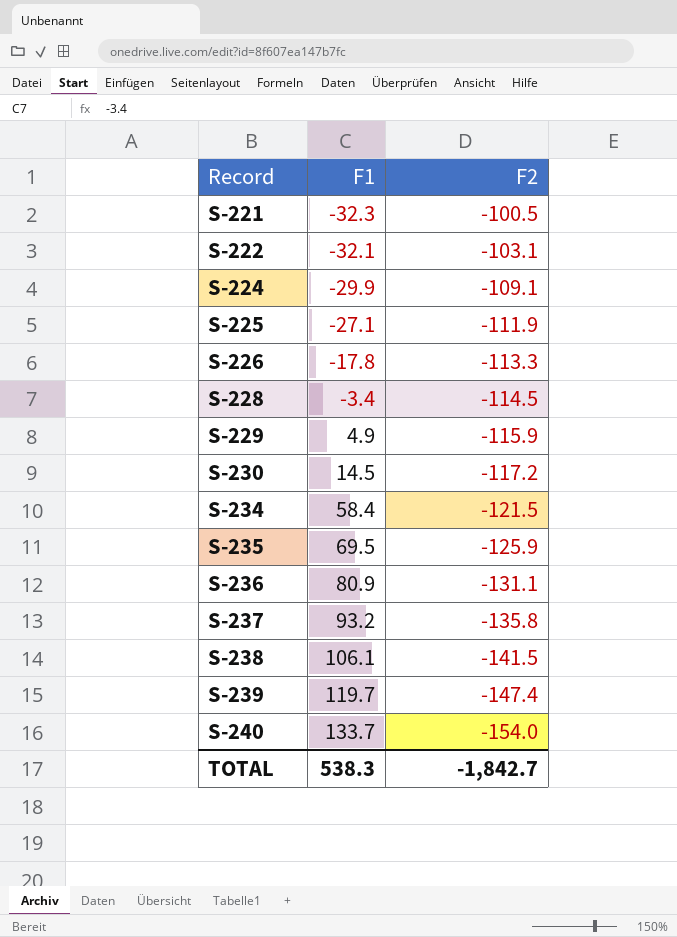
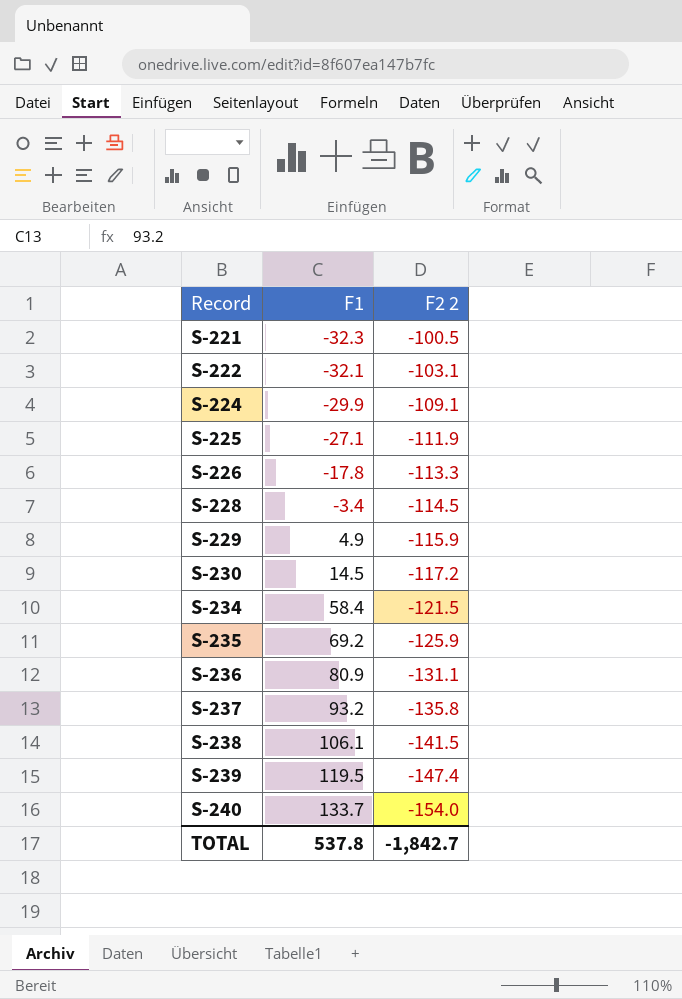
column name: F2 -> F2 2
S-235 | F1: 69.5 -> 69.2
S-239 | F1: 119.7 -> 119.5
TOTAL | F1: 538.3 -> 537.8

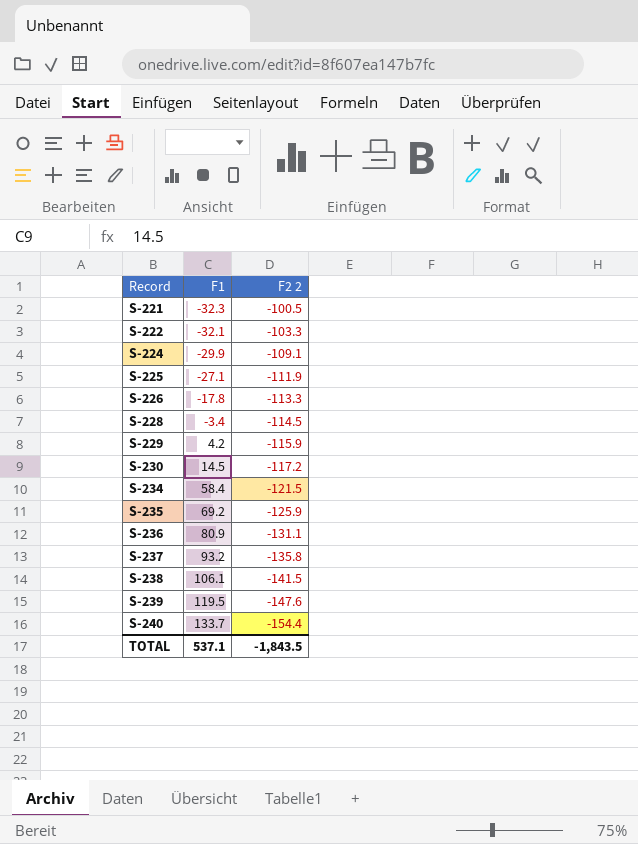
S-222 | F2 2: -103.1 -> -103.3
S-229 | F1: 4.9 -> 4.2
S-239 | F2 2: -147.4 -> -147.6
S-240 | F2 2: -154.0 -> -154.4
TOTAL | F1: 537.8 -> 537.1
TOTAL | F2 2: -1,842.7 -> -1,843.5

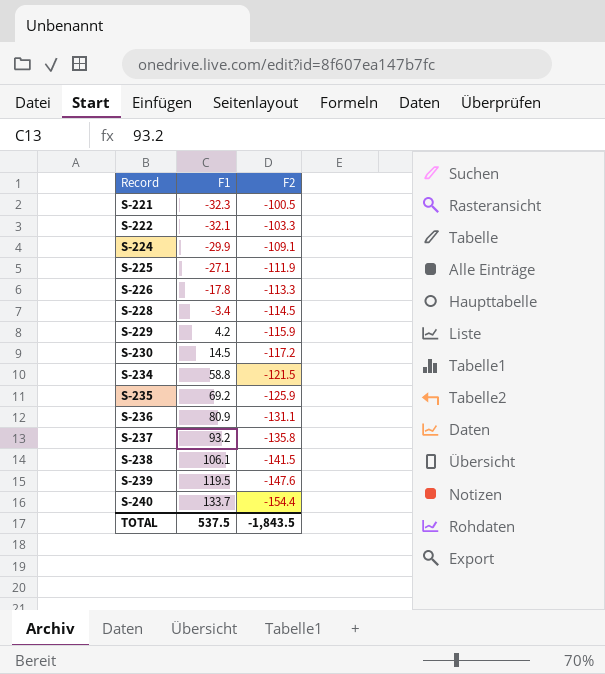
column name: F2 2 -> F2
S-234 | F1: 58.4 -> 58.8
TOTAL | F1: 537.1 -> 537.5

